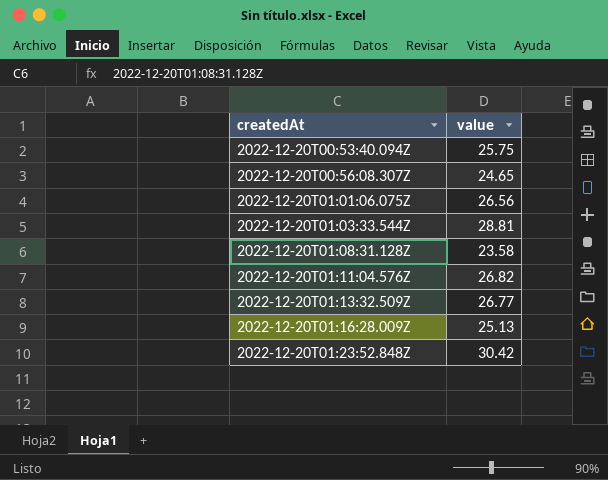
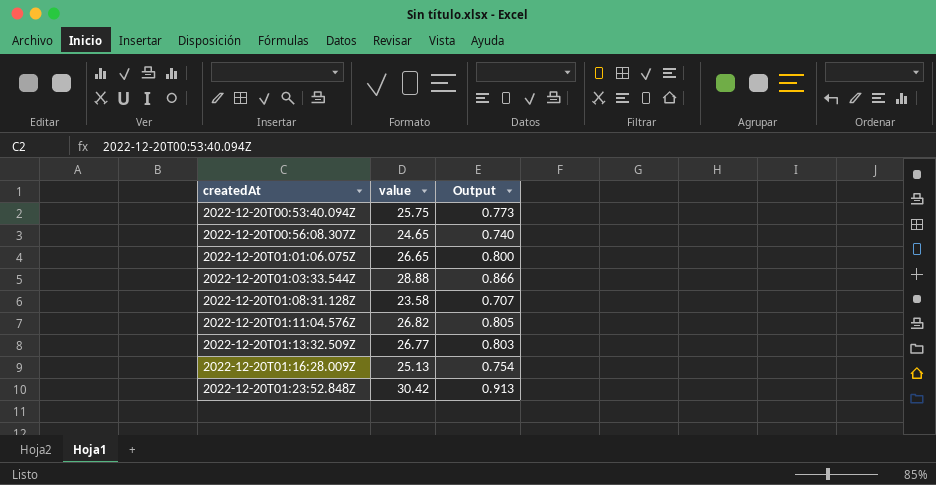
column Output | formula: none -> [value] * 0.03
2022-12-20T01:01:06.075Z | value: 26.56 -> 26.65
2022-12-20T01:03:33.544Z | value: 28.81 -> 28.88

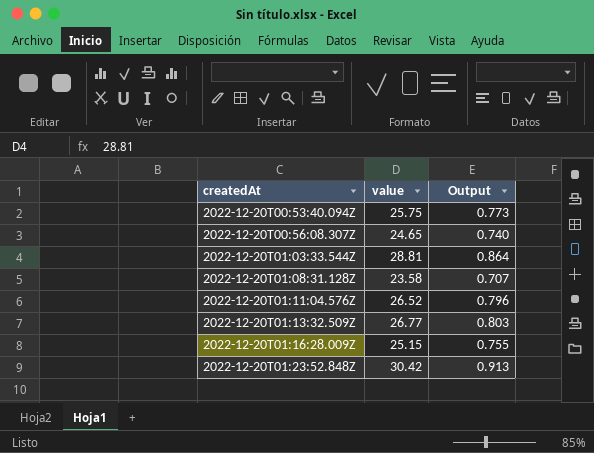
row 2022-12-20T01:01:06.075Z: 26.65 | 0.800 -> none
2022-12-20T01:03:33.544Z | value: 28.88 -> 28.81
2022-12-20T01:03:33.544Z | Output: 0.866 -> 0.864
2022-12-20T01:11:04.576Z | value: 26.82 -> 26.52
2022-12-20T01:11:04.576Z | Output: 0.805 -> 0.796
2022-12-20T01:16:28.009Z | value: 25.13 -> 25.15
2022-12-20T01:16:28.009Z | Output: 0.754 -> 0.755

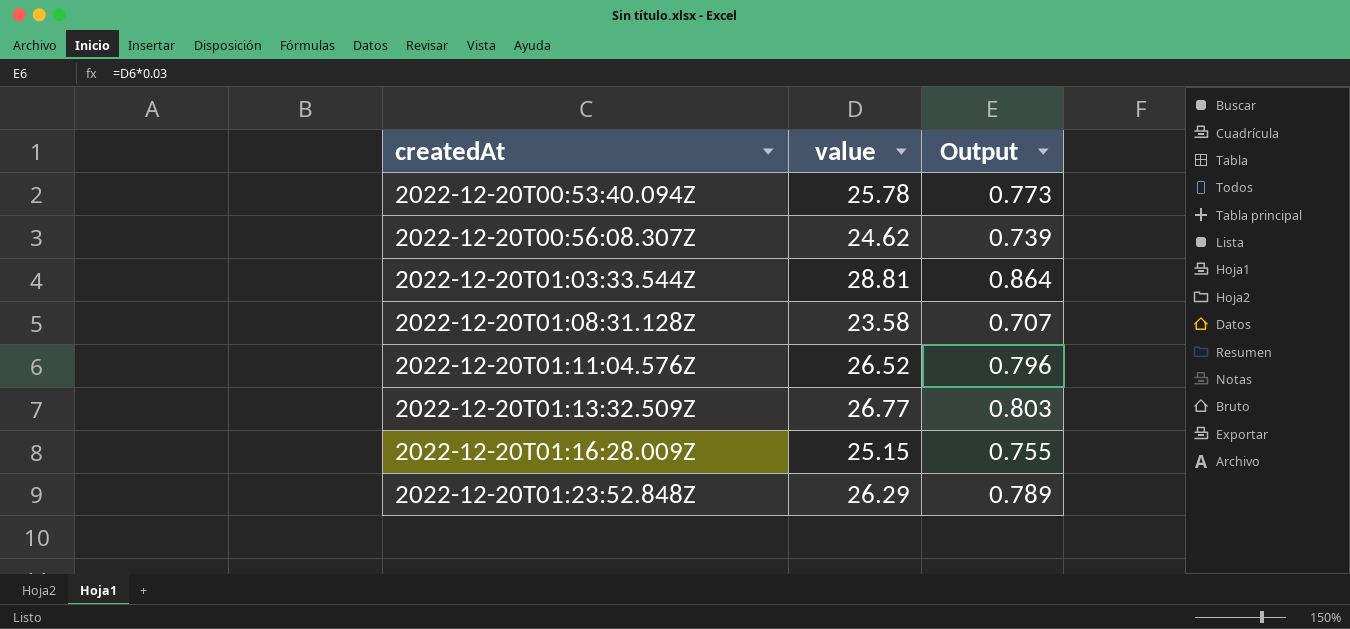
2022-12-20T00:53:40.094Z | value: 25.75 -> 25.78
2022-12-20T00:56:08.307Z | value: 24.65 -> 24.62
2022-12-20T00:56:08.307Z | Output: 0.740 -> 0.739
2022-12-20T01:23:52.848Z | value: 30.42 -> 26.29
2022-12-20T01:23:52.848Z | Output: 0.913 -> 0.789

